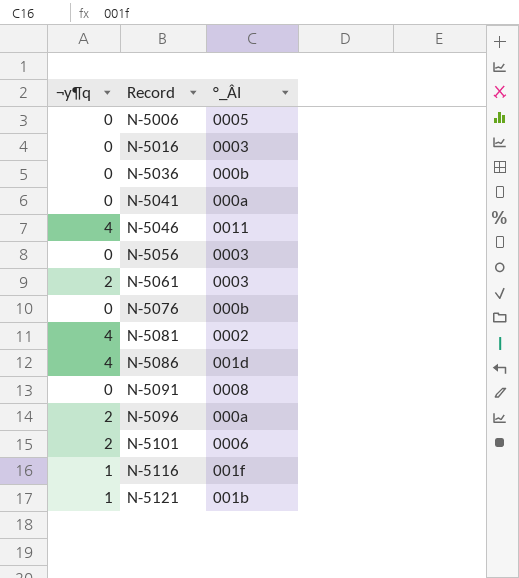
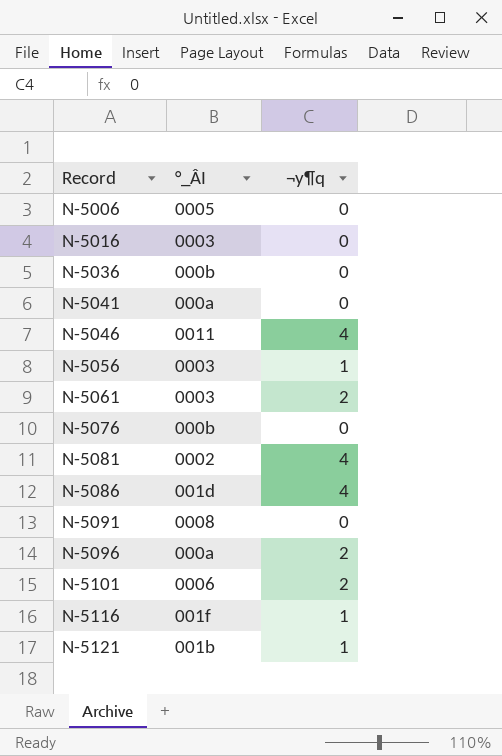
column ¬y¶q | position: 1 -> 3
N-5056 | ¬y¶q: 0 -> 1

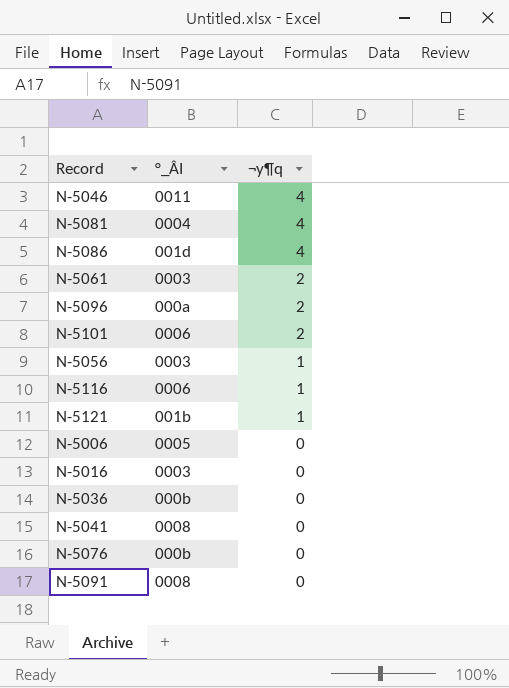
row order: Record ascending -> ¬y¶q descending
N-5081 | °_ÂI: 0002 -> 0004
N-5116 | °_ÂI: 001f -> 0006
N-5041 | °_ÂI: 000a -> 0008

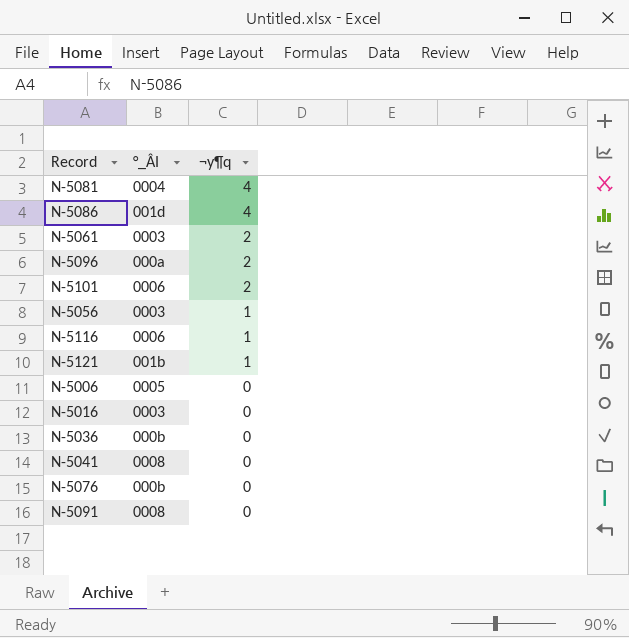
row N-5046: 0011 | 4 -> none

